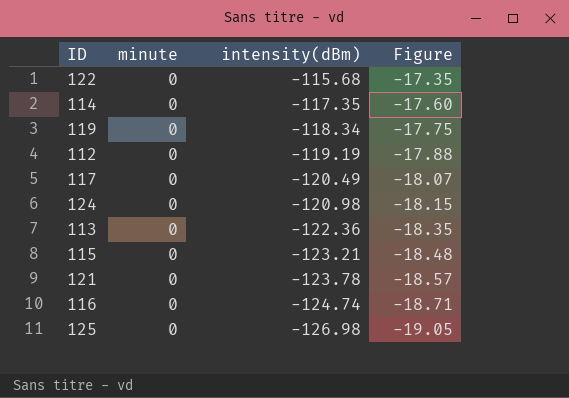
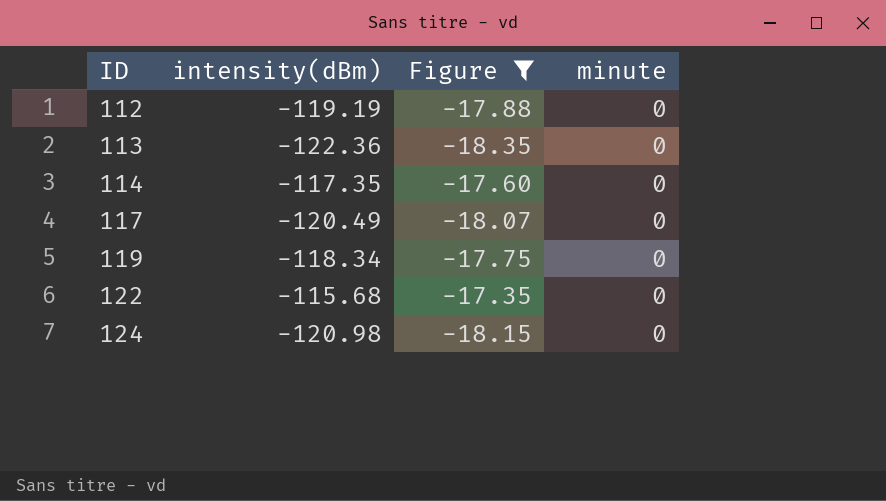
filter: none -> Figure >= -18.35
row order: intensity(dBm) descending -> ID ascending
column minute | position: 2 -> 4

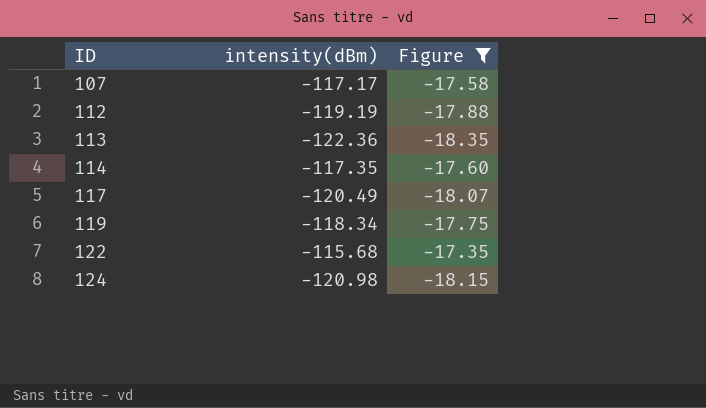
column minute | position: 4 -> none
row 107: none -> -117.17 | -17.58

